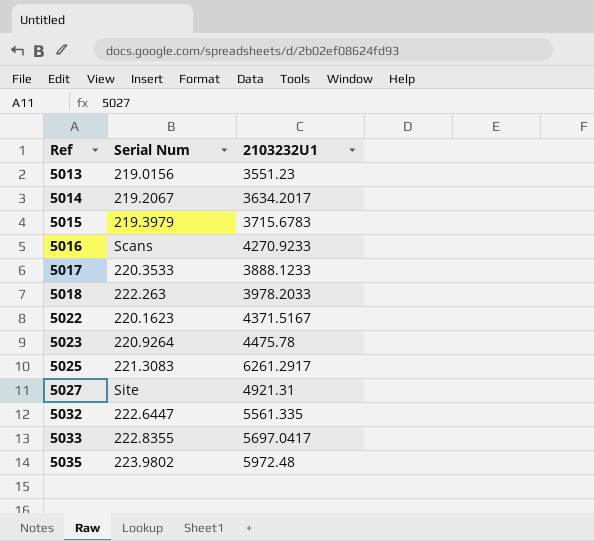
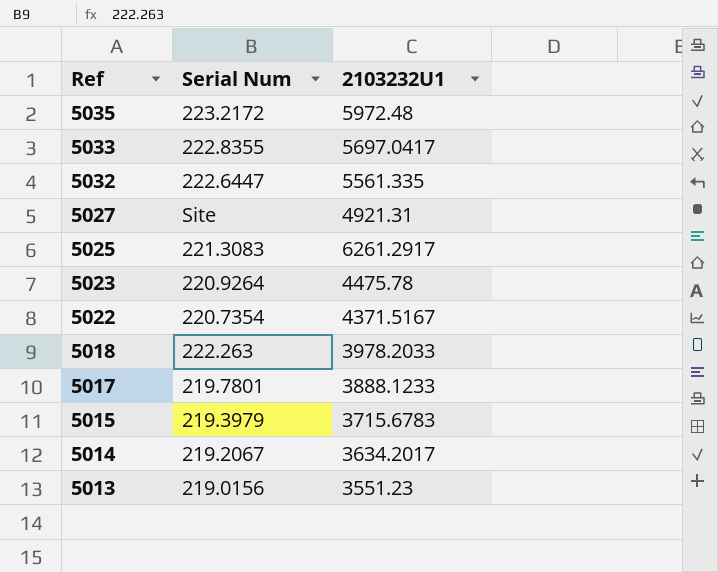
row order: Ref ascending -> Ref descending
row 5016: Scans | 4270.9233 -> none
5035 | Serial Num: 223.9802 -> 223.2172
5022 | Serial Num: 220.1623 -> 220.7354
5017 | Serial Num: 220.3533 -> 219.7801

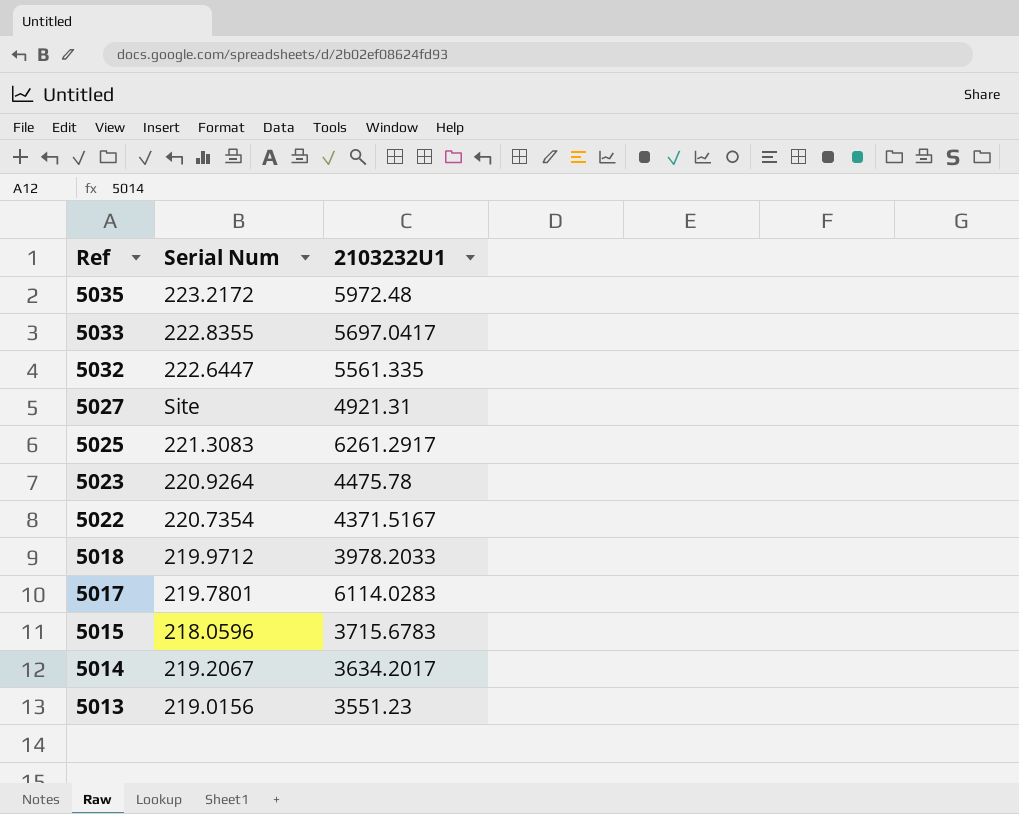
5018 | Serial Num: 222.263 -> 219.9712
5017 | 2103232U1: 3888.1233 -> 6114.0283
5015 | Serial Num: 219.3979 -> 218.0596

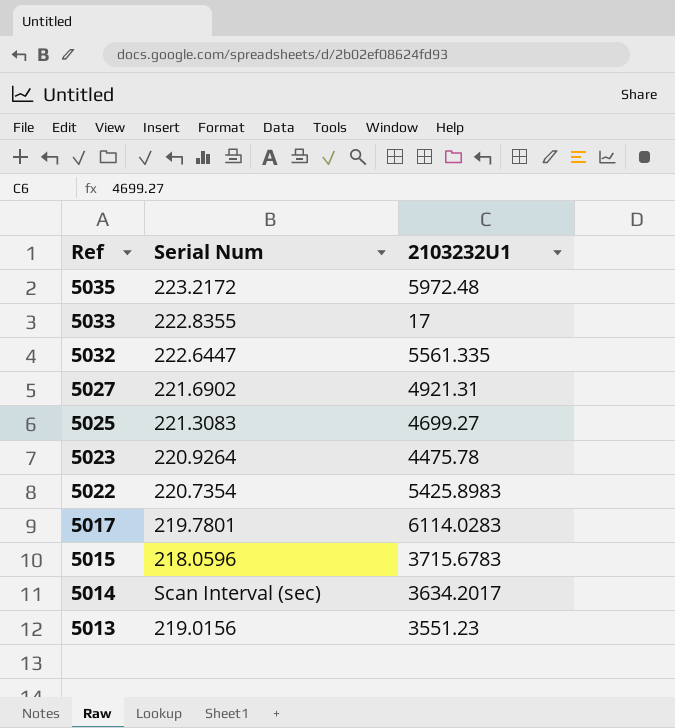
row 5018: 219.9712 | 3978.2033 -> none
5033 | 2103232U1: 5697.0417 -> 17
5027 | Serial Num: Site -> 221.6902
5025 | 2103232U1: 6261.2917 -> 4699.27
5022 | 2103232U1: 4371.5167 -> 5425.8983
5014 | Serial Num: 219.2067 -> Scan Interval (sec)

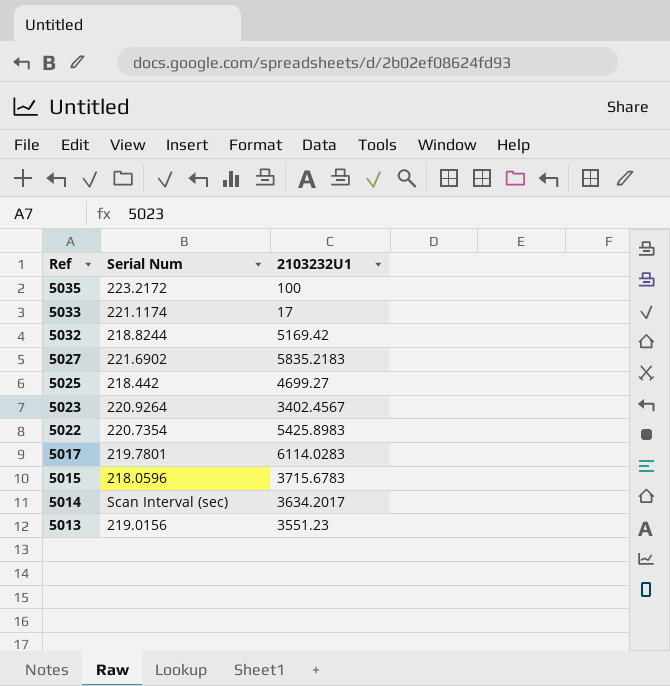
5035 | 2103232U1: 5972.48 -> 100
5033 | Serial Num: 222.8355 -> 221.1174
5032 | Serial Num: 222.6447 -> 218.8244
5032 | 2103232U1: 5561.335 -> 5169.42
5027 | 2103232U1: 4921.31 -> 5835.2183
5025 | Serial Num: 221.3083 -> 218.442
5023 | 2103232U1: 4475.78 -> 3402.4567

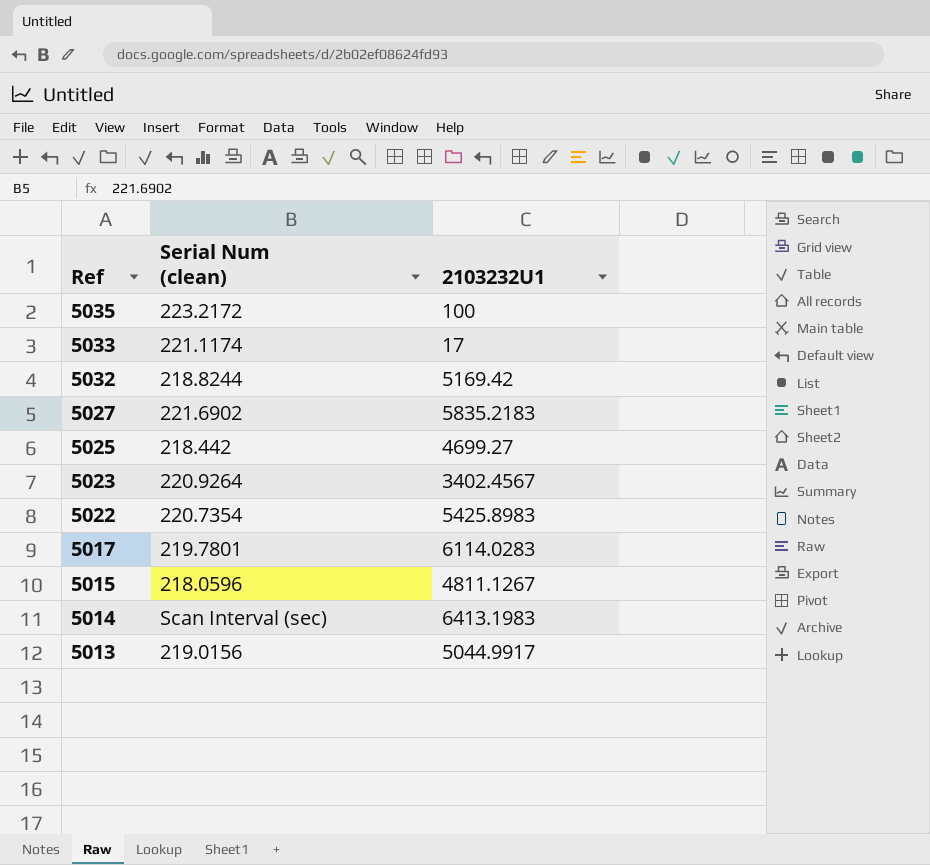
column name: Serial Num -> Serial Num (clean)
5015 | 2103232U1: 3715.6783 -> 4811.1267
5014 | 2103232U1: 3634.2017 -> 6413.1983
5013 | 2103232U1: 3551.23 -> 5044.9917

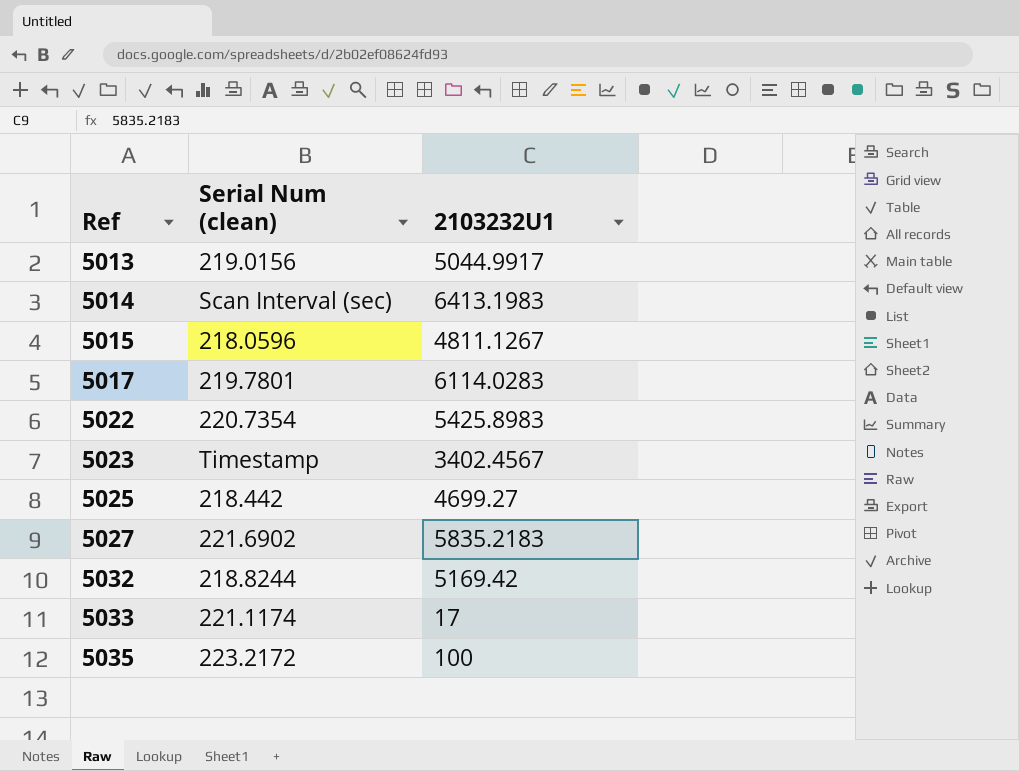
row order: Ref descending -> Ref ascending
5023 | Serial Num (clean): 220.9264 -> Timestamp

